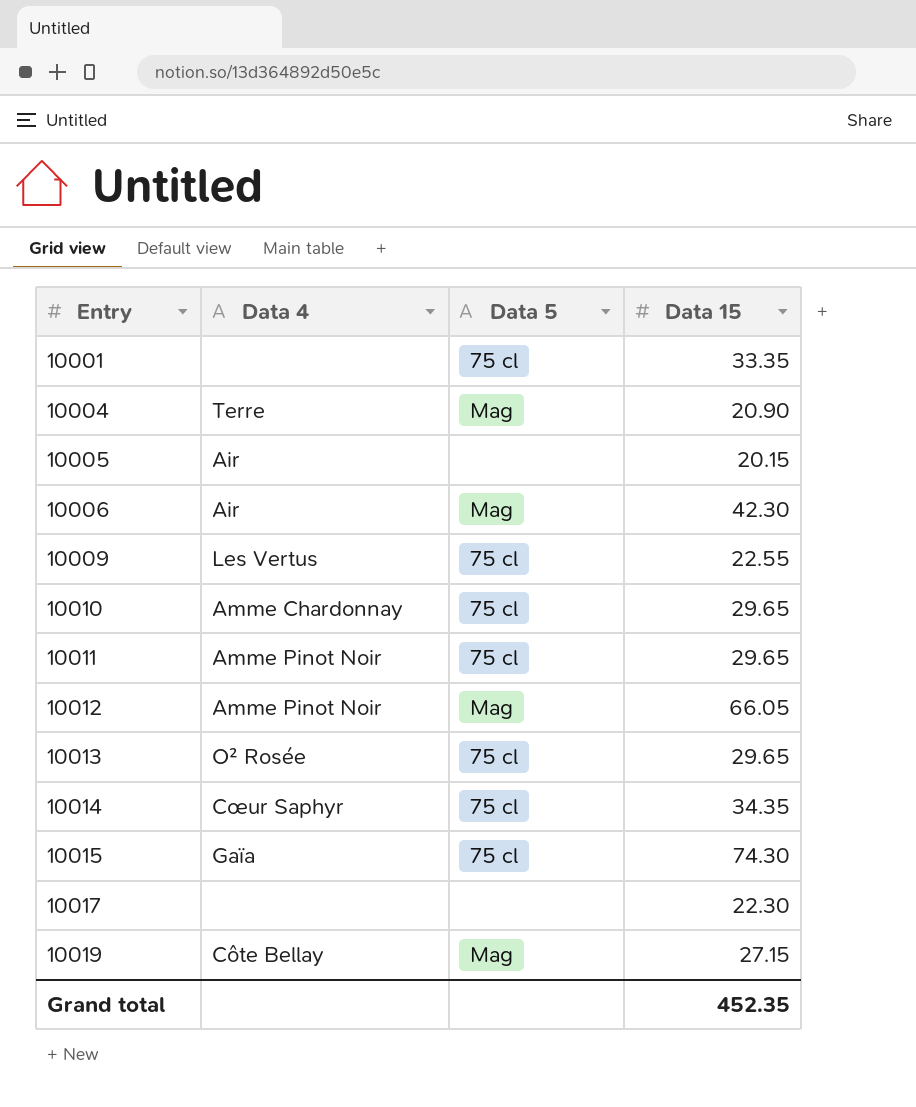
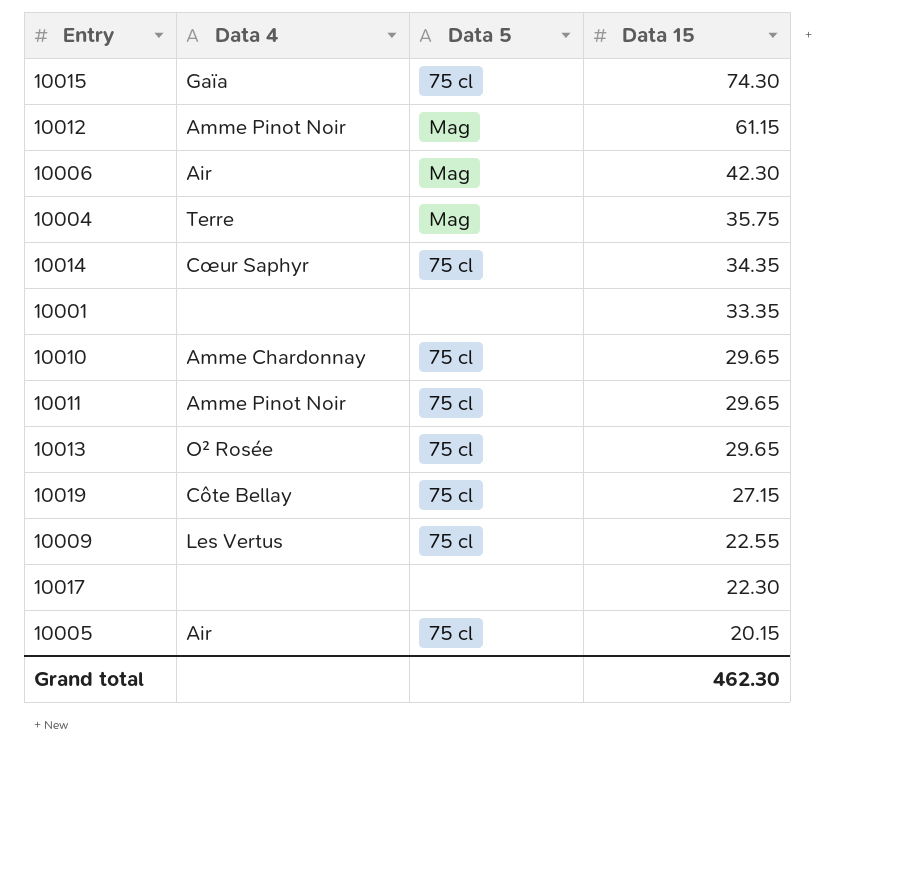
row order: Entry ascending -> Data 15 descending
10012 | Data 15: 66.05 -> 61.15
10004 | Data 15: 20.90 -> 35.75
10001 | Data 5: 75 cl -> none
10019 | Data 5: Mag -> 75 cl
10005 | Data 5: none -> 75 cl
Grand total | Data 15: 452.35 -> 462.30

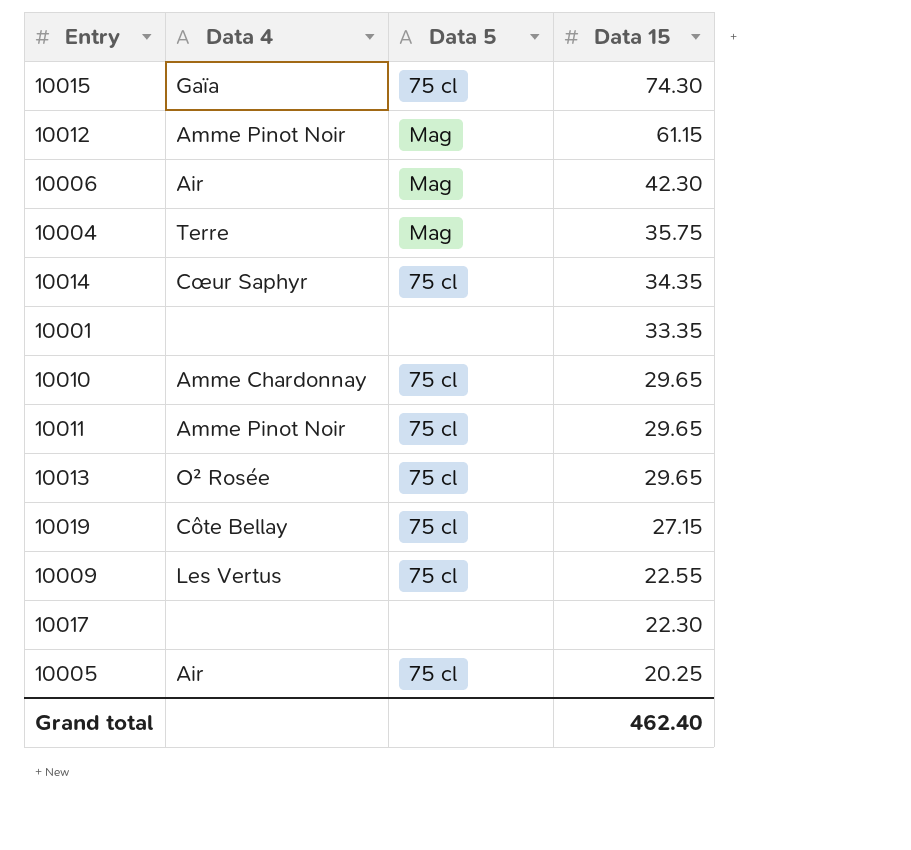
10005 | Data 15: 20.15 -> 20.25
Grand total | Data 15: 462.30 -> 462.40

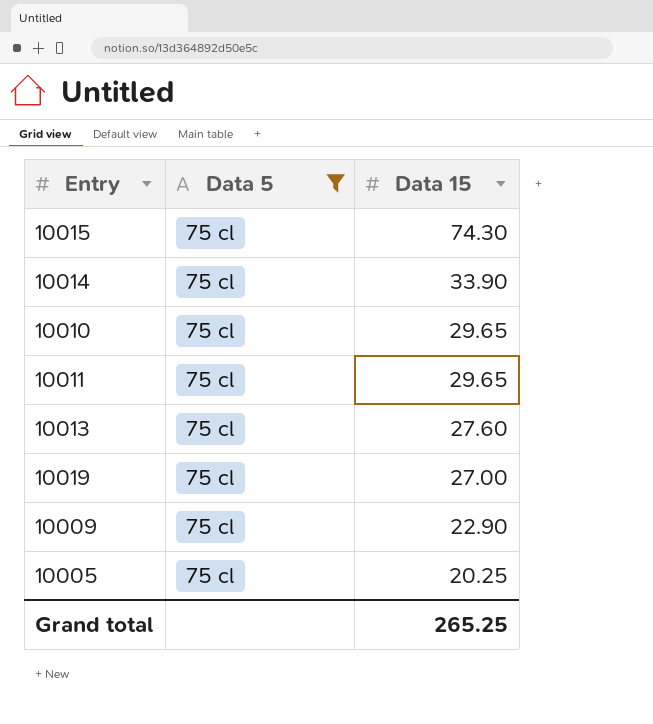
filter: none -> Data 5 = 75 cl
column Data 4 | position: 2 -> none
10014 | Data 15: 34.35 -> 33.90
10013 | Data 15: 29.65 -> 27.60
10019 | Data 15: 27.15 -> 27.00
10009 | Data 15: 22.55 -> 22.90
Grand total | Data 15: 462.40 -> 265.25

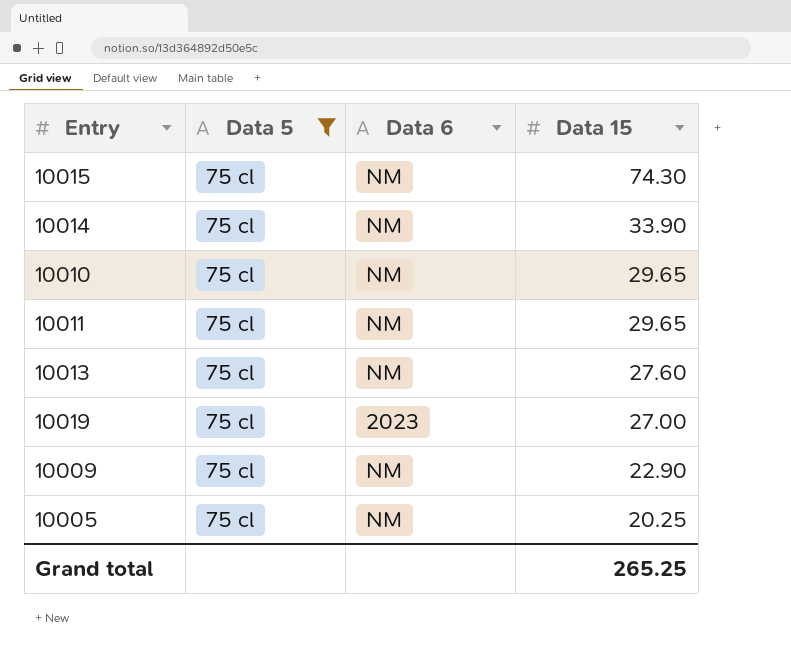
column Data 6 | position: none -> 3

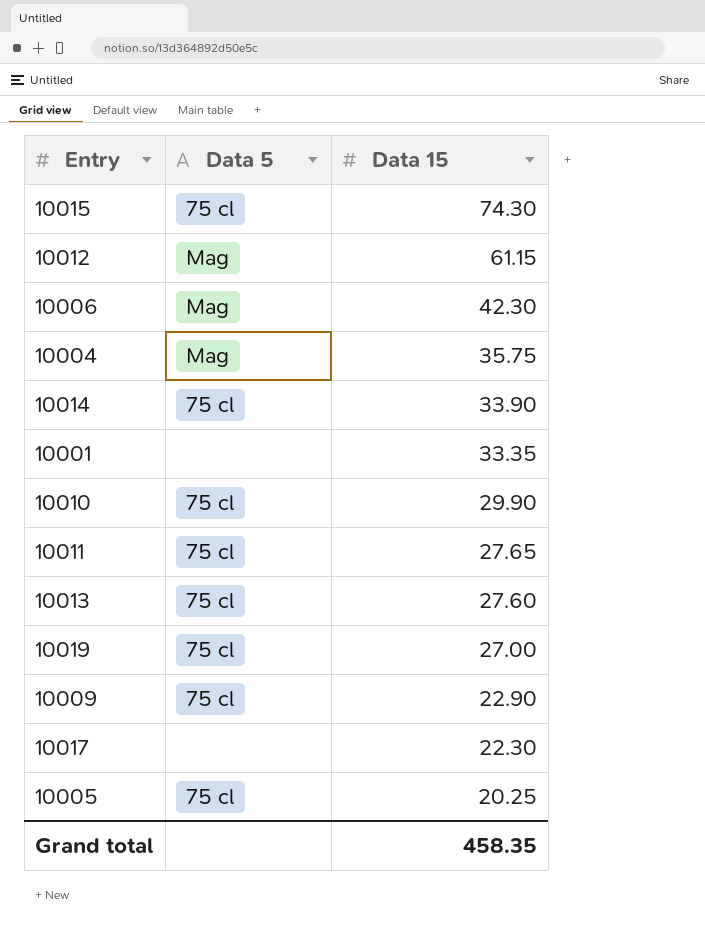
filter: Data 5 = 75 cl -> none
column Data 6 | position: 3 -> none
10010 | Data 15: 29.65 -> 29.90
10011 | Data 15: 29.65 -> 27.65
Grand total | Data 15: 265.25 -> 458.35

